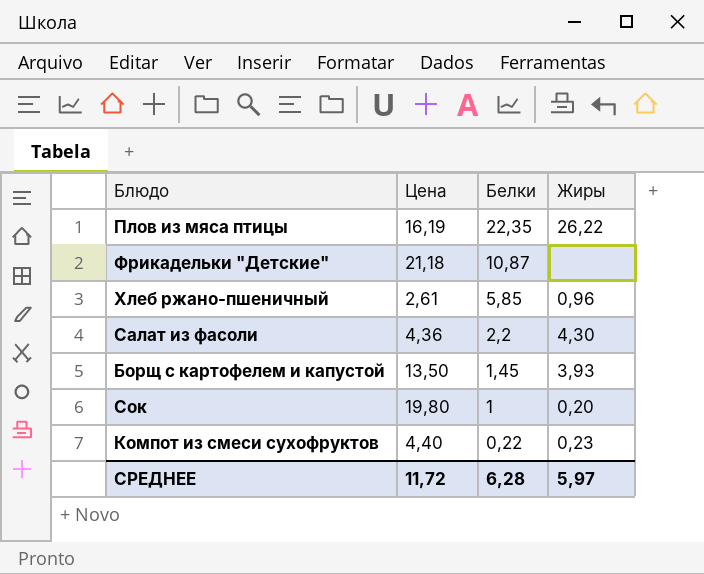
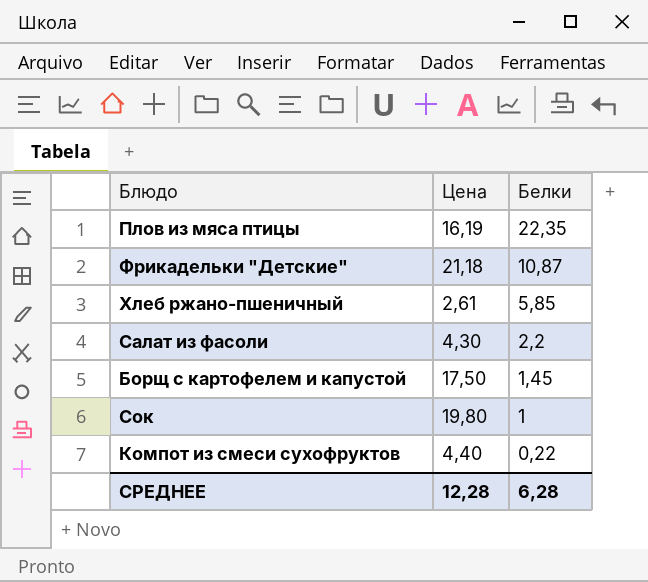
column Жиры | position: 4 -> none
Салат из фасоли | Цена: 4,36 -> 4,30
Борщ с картофелем и капустой | Цена: 13,50 -> 17,50
СРЕДНЕЕ | Цена: 11,72 -> 12,28

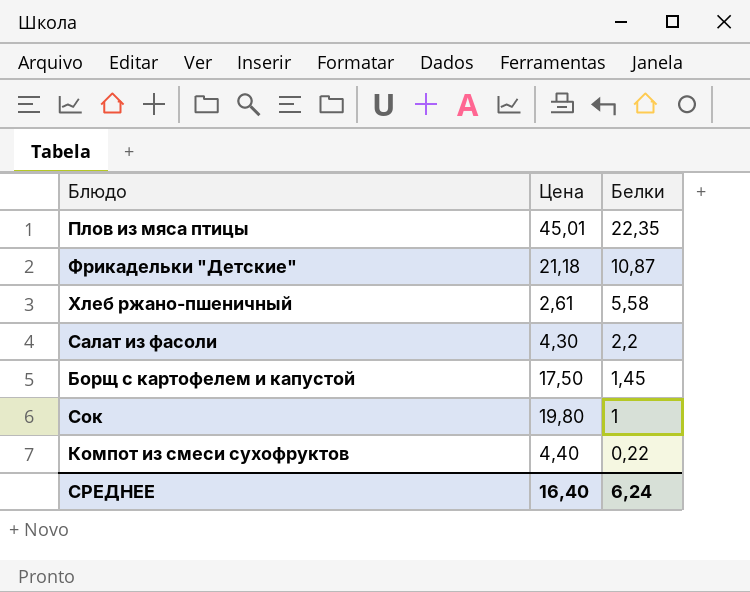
Плов из мяса птицы | Цена: 16,19 -> 45,01
Хлеб ржано-пшеничный | Белки: 5,85 -> 5,58
СРЕДНЕЕ | Цена: 12,28 -> 16,40
СРЕДНЕЕ | Белки: 6,28 -> 6,24

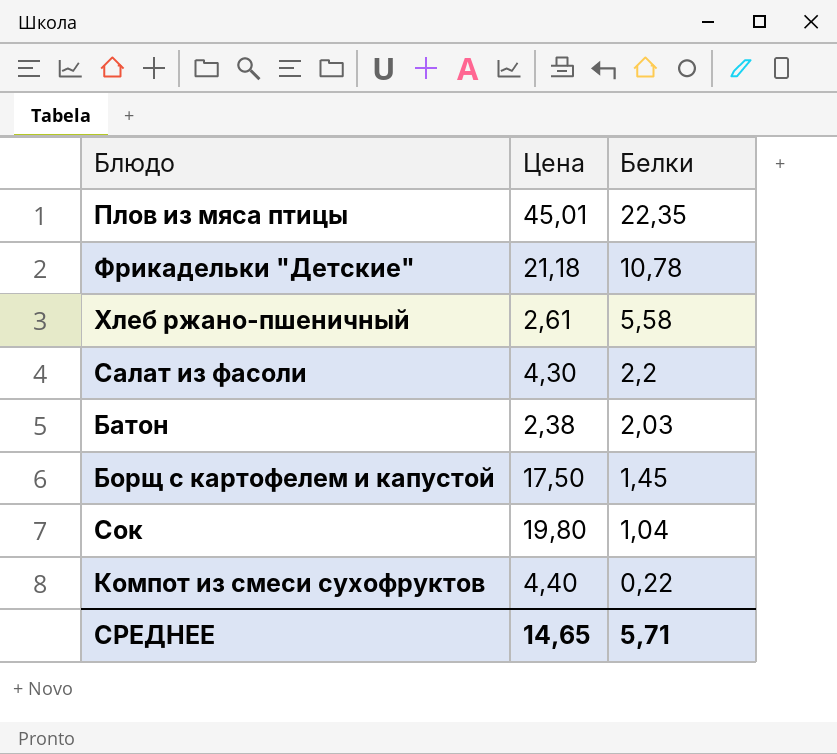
Фрикадельки "Детские" | Белки: 10,87 -> 10,78
row Батон: none -> 2,38 | 2,03
Сок | Белки: 1 -> 1,04
СРЕДНЕЕ | Цена: 16,40 -> 14,65
СРЕДНЕЕ | Белки: 6,24 -> 5,71

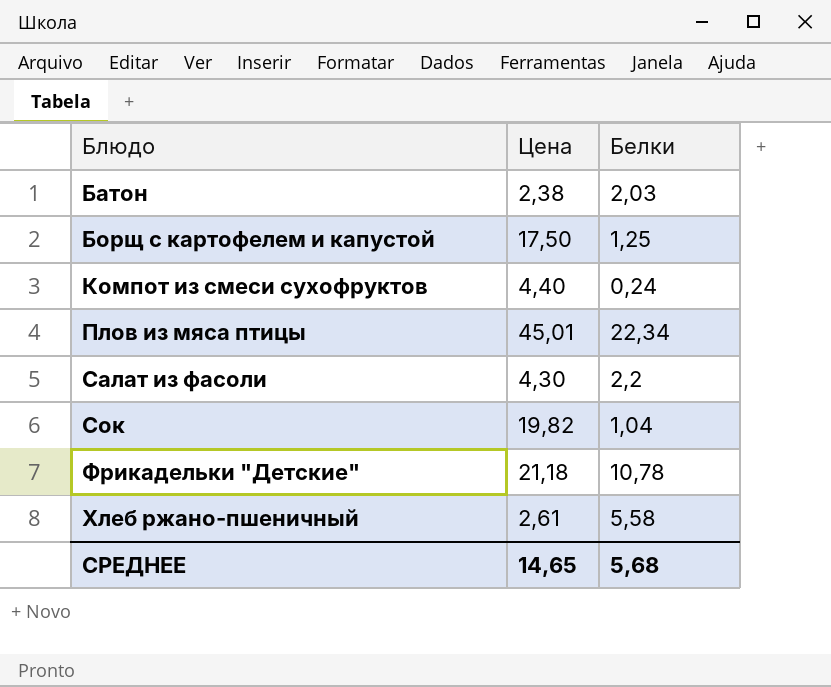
row order: Белки descending -> Блюдо ascending
Борщ с картофелем и капустой | Белки: 1,45 -> 1,25
Компот из смеси сухофруктов | Белки: 0,22 -> 0,24
Плов из мяса птицы | Белки: 22,35 -> 22,34
Сок | Цена: 19,80 -> 19,82
СРЕДНЕЕ | Белки: 5,71 -> 5,68

